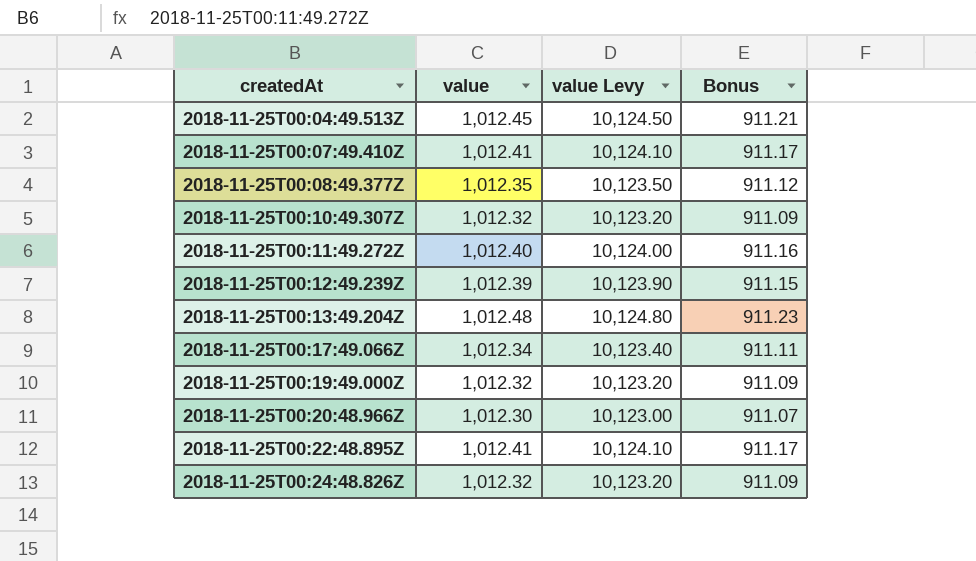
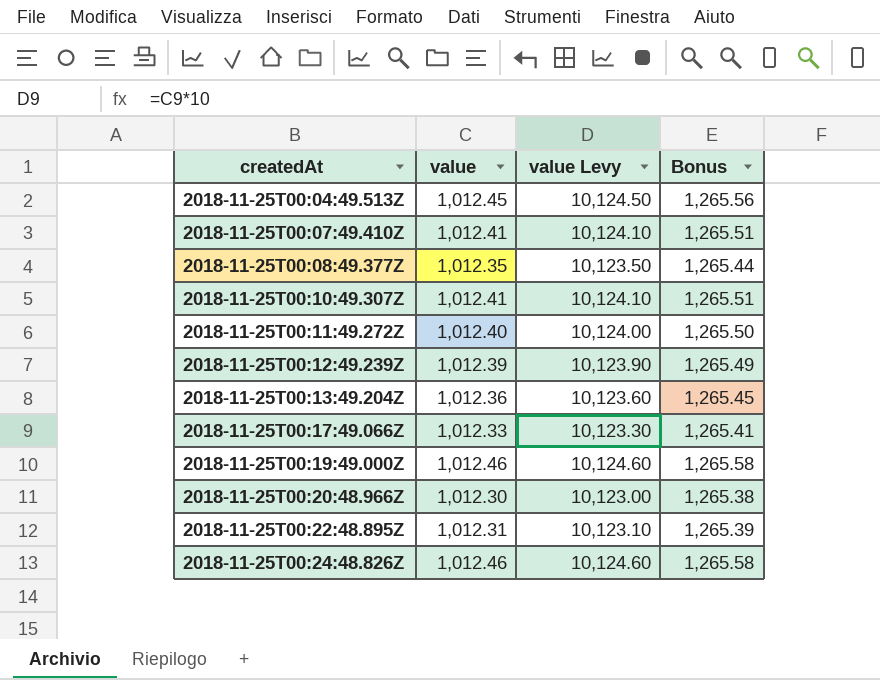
column Bonus | formula: [value] * 0.9 -> [value] * 1.25
2018-11-25T00:10:49.307Z | value: 1,012.32 -> 1,012.41
2018-11-25T00:10:49.307Z | value Levy: 10,123.20 -> 10,124.10
2018-11-25T00:13:49.204Z | value: 1,012.48 -> 1,012.36
2018-11-25T00:13:49.204Z | value Levy: 10,124.80 -> 10,123.60
2018-11-25T00:17:49.066Z | value: 1,012.34 -> 1,012.33
2018-11-25T00:17:49.066Z | value Levy: 10,123.40 -> 10,123.30
2018-11-25T00:19:49.000Z | value: 1,012.32 -> 1,012.46
2018-11-25T00:19:49.000Z | value Levy: 10,123.20 -> 10,124.60
2018-11-25T00:22:48.895Z | value: 1,012.41 -> 1,012.31
2018-11-25T00:22:48.895Z | value Levy: 10,124.10 -> 10,123.10
2018-11-25T00:24:48.826Z | value: 1,012.32 -> 1,012.46
2018-11-25T00:24:48.826Z | value Levy: 10,123.20 -> 10,124.60

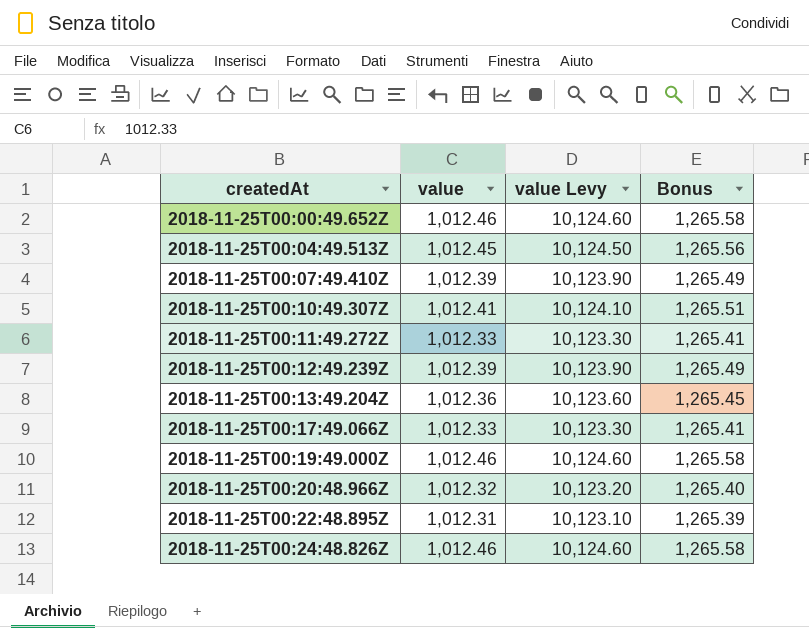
row 2018-11-25T00:08:49.377Z: 1,012.35 | 10,123.50 | 1,265.44 -> none
row 2018-11-25T00:00:49.652Z: none -> 1,012.46 | 10,124.60 | 1,265.58
2018-11-25T00:07:49.410Z | value: 1,012.41 -> 1,012.39
2018-11-25T00:07:49.410Z | value Levy: 10,124.10 -> 10,123.90
2018-11-25T00:07:49.410Z | Bonus: 1,265.51 -> 1,265.49
2018-11-25T00:11:49.272Z | value: 1,012.40 -> 1,012.33
2018-11-25T00:11:49.272Z | value Levy: 10,124.00 -> 10,123.30
2018-11-25T00:11:49.272Z | Bonus: 1,265.50 -> 1,265.41
2018-11-25T00:20:48.966Z | value: 1,012.30 -> 1,012.32
2018-11-25T00:20:48.966Z | value Levy: 10,123.00 -> 10,123.20
2018-11-25T00:20:48.966Z | Bonus: 1,265.38 -> 1,265.40

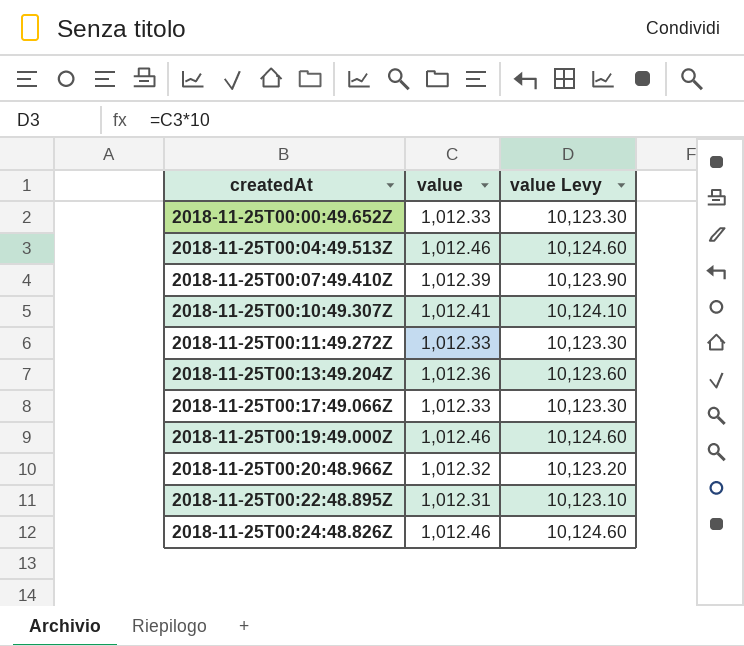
column Bonus | formula: [value] * 1.25 -> none
row 2018-11-25T00:12:49.239Z: 1,012.39 | 10,123.90 | 1,265.49 -> none
2018-11-25T00:00:49.652Z | value: 1,012.46 -> 1,012.33
2018-11-25T00:00:49.652Z | value Levy: 10,124.60 -> 10,123.30
2018-11-25T00:04:49.513Z | value: 1,012.45 -> 1,012.46
2018-11-25T00:04:49.513Z | value Levy: 10,124.50 -> 10,124.60

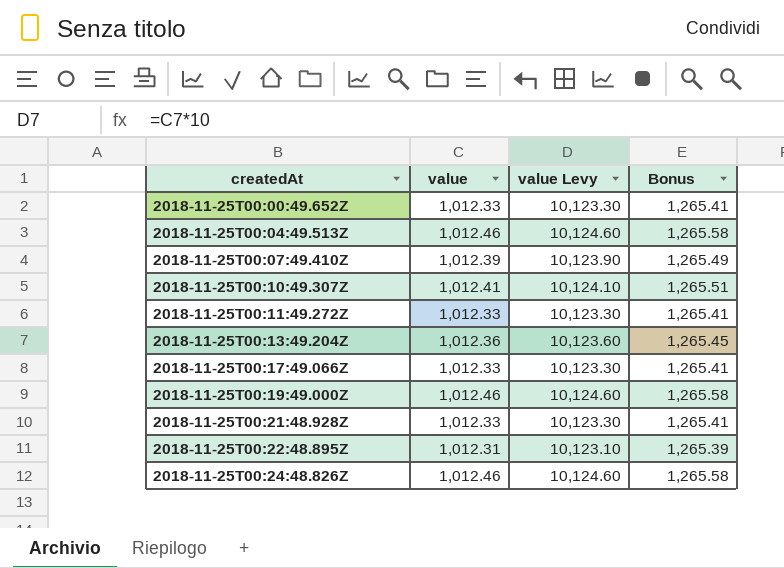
column Bonus | formula: none -> [value] * 1.25
row 2018-11-25T00:20:48.966Z: 1,012.32 | 10,123.20 -> none
row 2018-11-25T00:21:48.928Z: none -> 1,012.33 | 10,123.30 | 1,265.41

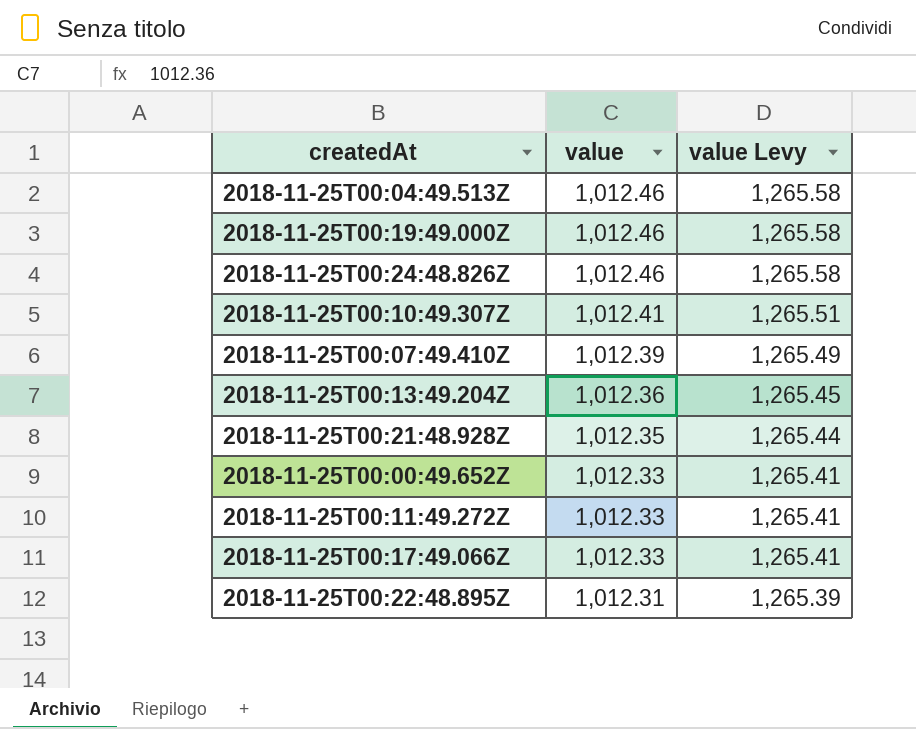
row order: createdAt ascending -> value descending
column Bonus | formula: [value] * 1.25 -> none
column value Levy | formula: [value] * 10 -> [value] * 1.25
2018-11-25T00:21:48.928Z | value: 1,012.33 -> 1,012.35

